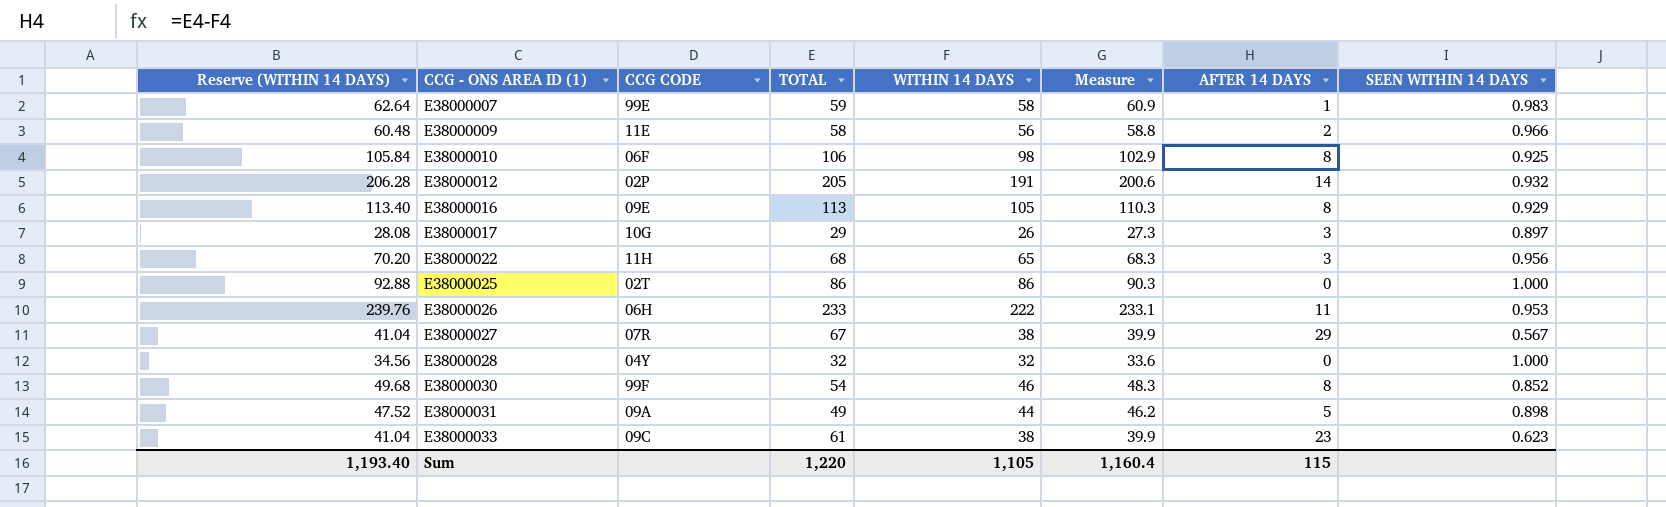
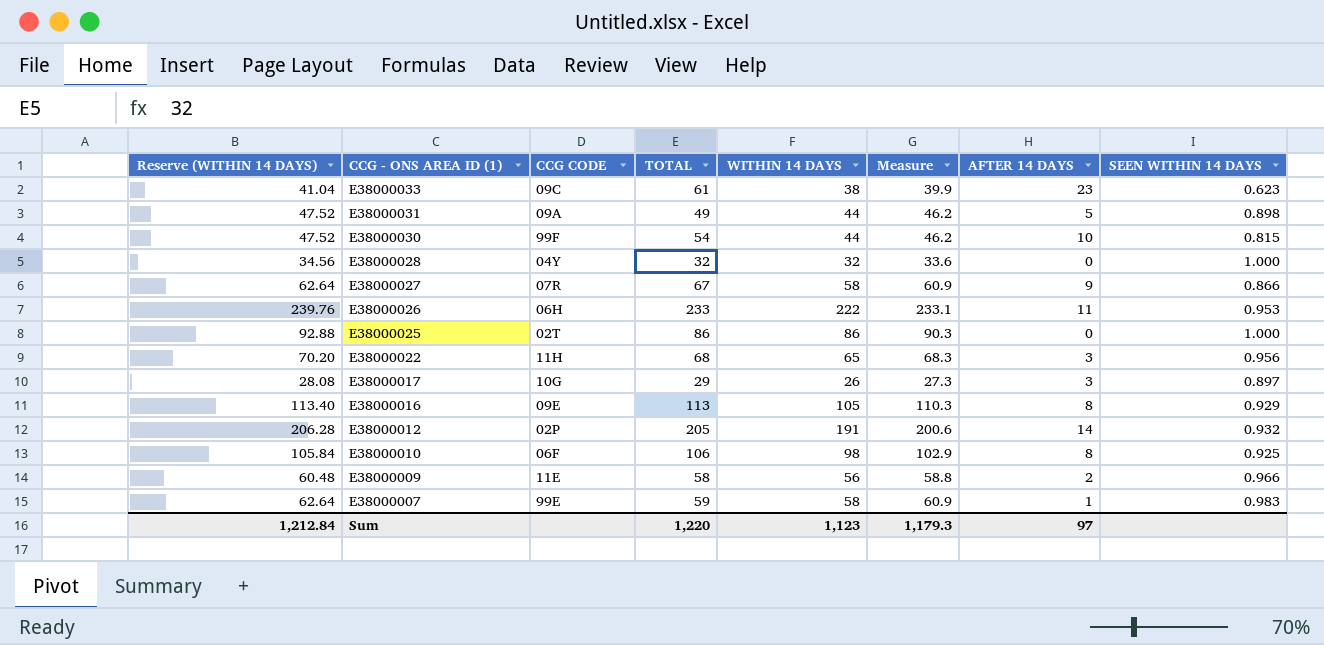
row order: CCG - ONS AREA ID (1) ascending -> CCG - ONS AREA ID (1) descending
E38000030 | Reserve (WITHIN 14 DAYS): 49.68 -> 47.52
E38000030 | WITHIN 14 DAYS: 46 -> 44
E38000030 | Measure: 48.3 -> 46.2
E38000030 | AFTER 14 DAYS: 8 -> 10
E38000030 | SEEN WITHIN 14 DAYS: 0.852 -> 0.815
E38000027 | Reserve (WITHIN 14 DAYS): 41.04 -> 62.64
E38000027 | WITHIN 14 DAYS: 38 -> 58
E38000027 | Measure: 39.9 -> 60.9
E38000027 | AFTER 14 DAYS: 29 -> 9
E38000027 | SEEN WITHIN 14 DAYS: 0.567 -> 0.866
Sum | Reserve (WITHIN 14 DAYS): 1,193.40 -> 1,212.84
Sum | WITHIN 14 DAYS: 1,105 -> 1,123
Sum | Measure: 1,160.4 -> 1,179.3
Sum | AFTER 14 DAYS: 115 -> 97

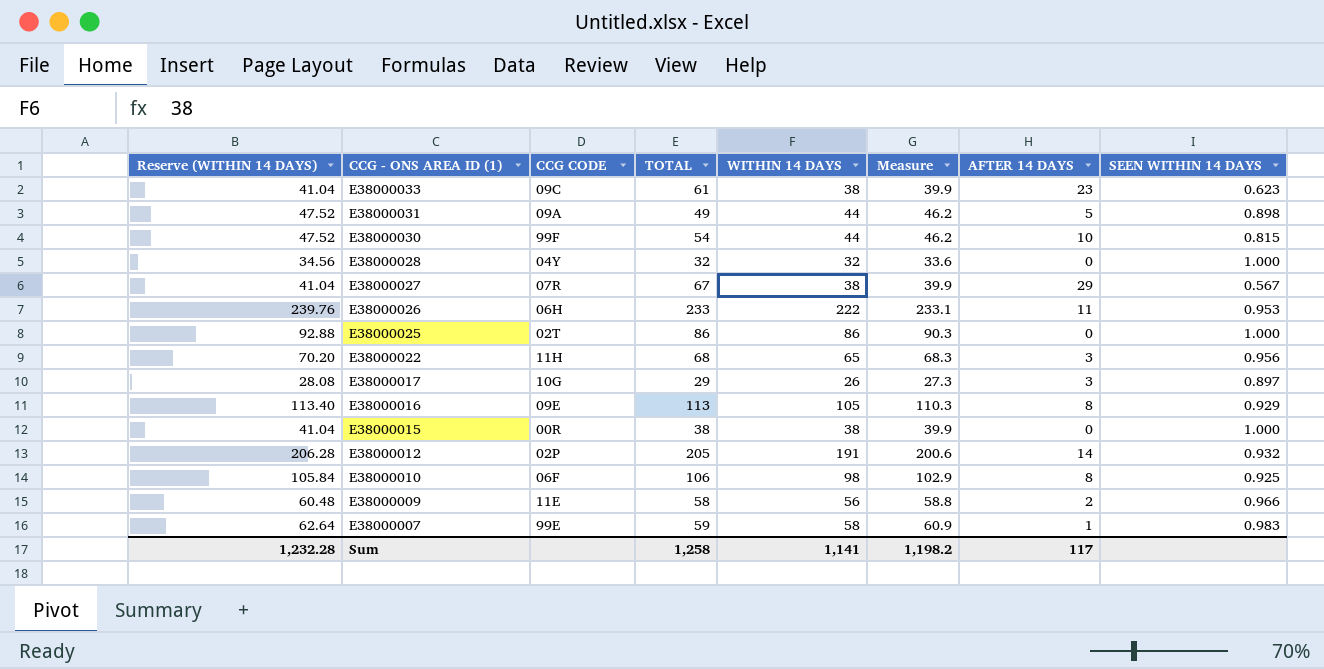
E38000027 | Reserve (WITHIN 14 DAYS): 62.64 -> 41.04
E38000027 | WITHIN 14 DAYS: 58 -> 38
E38000027 | Measure: 60.9 -> 39.9
E38000027 | AFTER 14 DAYS: 9 -> 29
E38000027 | SEEN WITHIN 14 DAYS: 0.866 -> 0.567
row E38000015: none -> 41.04 | 00R | 38 | 38 | 39.9 | 0 | 1.000
Sum | Reserve (WITHIN 14 DAYS): 1,212.84 -> 1,232.28
Sum | TOTAL: 1,220 -> 1,258
Sum | WITHIN 14 DAYS: 1,123 -> 1,141
Sum | Measure: 1,179.3 -> 1,198.2
Sum | AFTER 14 DAYS: 97 -> 117

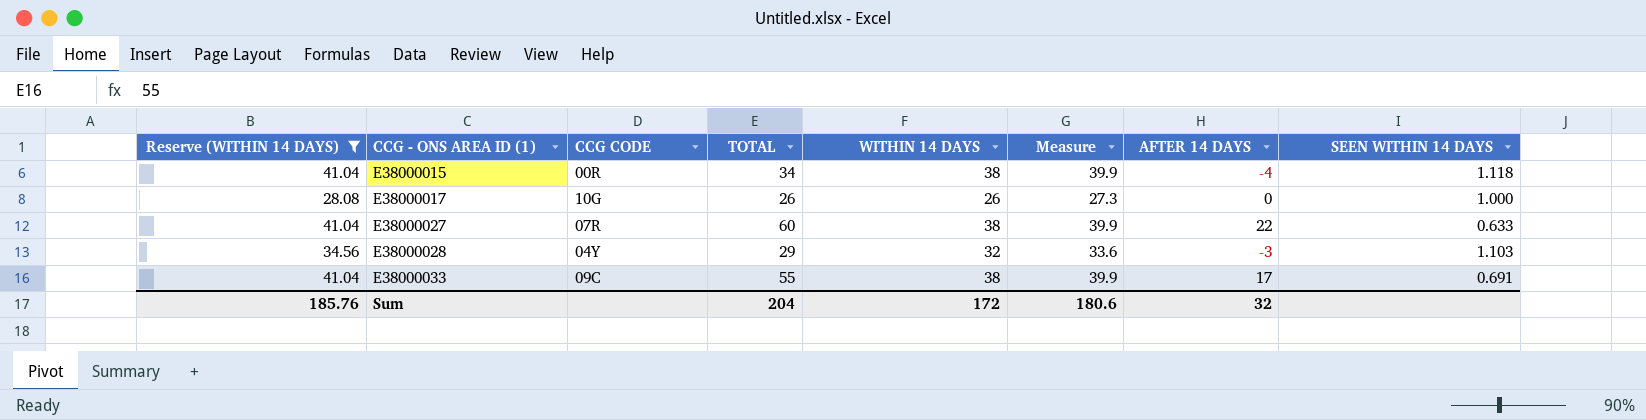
filter: none -> Reserve (WITHIN 14 DAYS) <= 41.04
row order: CCG - ONS AREA ID (1) descending -> CCG - ONS AREA ID (1) ascending
E38000015 | TOTAL: 38 -> 34
E38000015 | AFTER 14 DAYS: 0 -> -4
E38000015 | SEEN WITHIN 14 DAYS: 1.000 -> 1.118
E38000017 | TOTAL: 29 -> 26
E38000017 | AFTER 14 DAYS: 3 -> 0
E38000017 | SEEN WITHIN 14 DAYS: 0.897 -> 1.000
E38000027 | TOTAL: 67 -> 60
E38000027 | AFTER 14 DAYS: 29 -> 22
E38000027 | SEEN WITHIN 14 DAYS: 0.567 -> 0.633
E38000028 | TOTAL: 32 -> 29
E38000028 | AFTER 14 DAYS: 0 -> -3
E38000028 | SEEN WITHIN 14 DAYS: 1.000 -> 1.103
E38000033 | TOTAL: 61 -> 55
E38000033 | AFTER 14 DAYS: 23 -> 17
E38000033 | SEEN WITHIN 14 DAYS: 0.623 -> 0.691
Sum | Reserve (WITHIN 14 DAYS): 1,232.28 -> 185.76
Sum | TOTAL: 1,258 -> 204
Sum | WITHIN 14 DAYS: 1,141 -> 172
Sum | Measure: 1,198.2 -> 180.6
Sum | AFTER 14 DAYS: 117 -> 32

